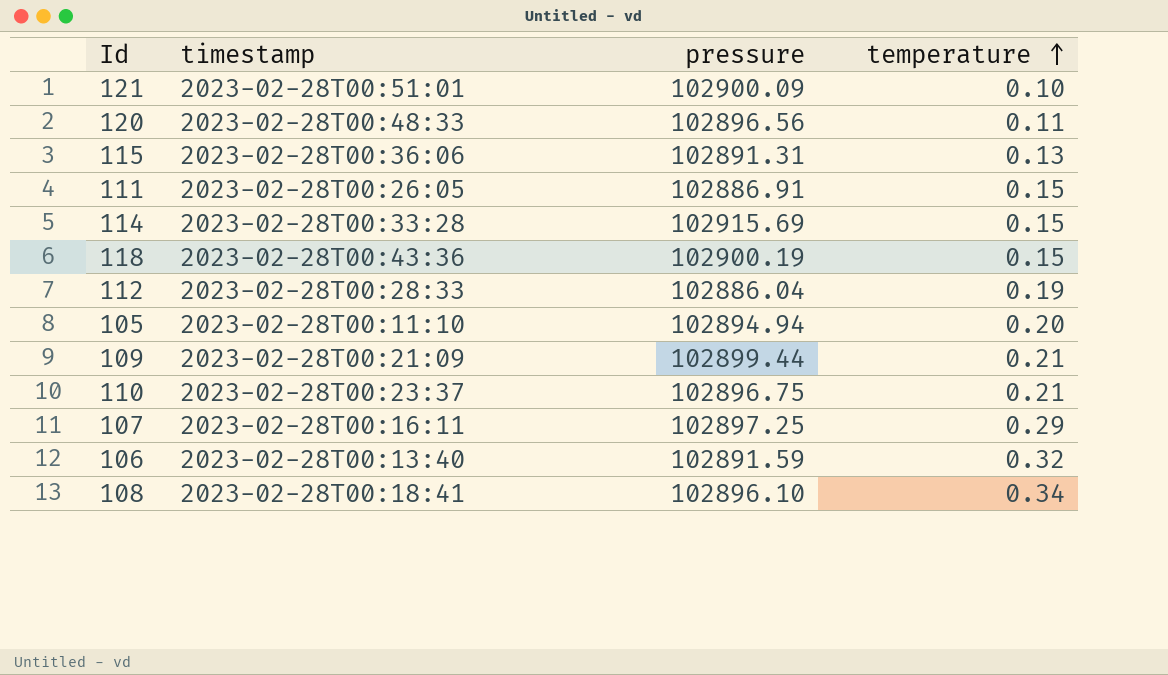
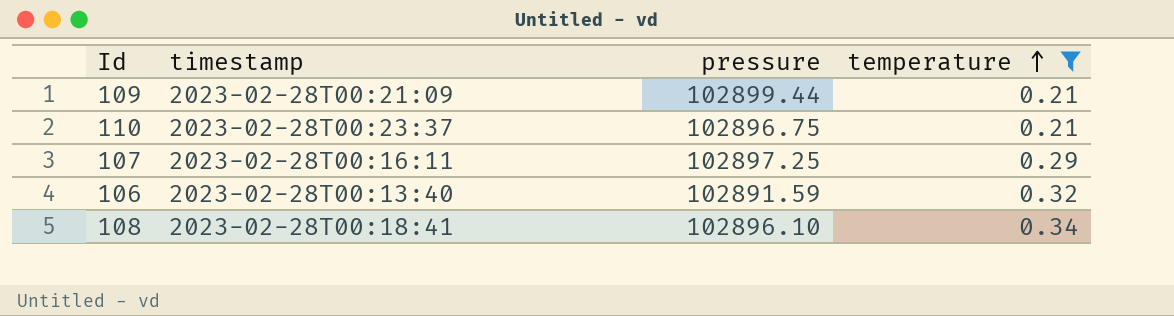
filter: none -> temperature >= 0.21

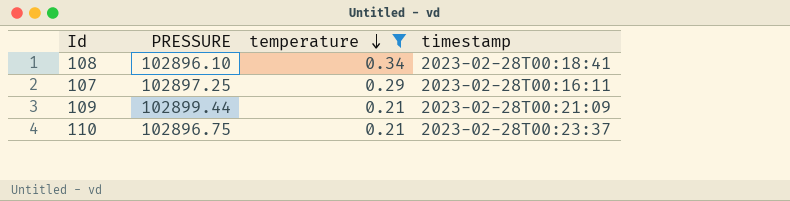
row order: temperature ascending -> temperature descending
column name: pressure -> PRESSURE
column timestamp | position: 2 -> 4
row 106: 2023-02-28T00:13:40 | 102891.59 | 0.32 -> none

